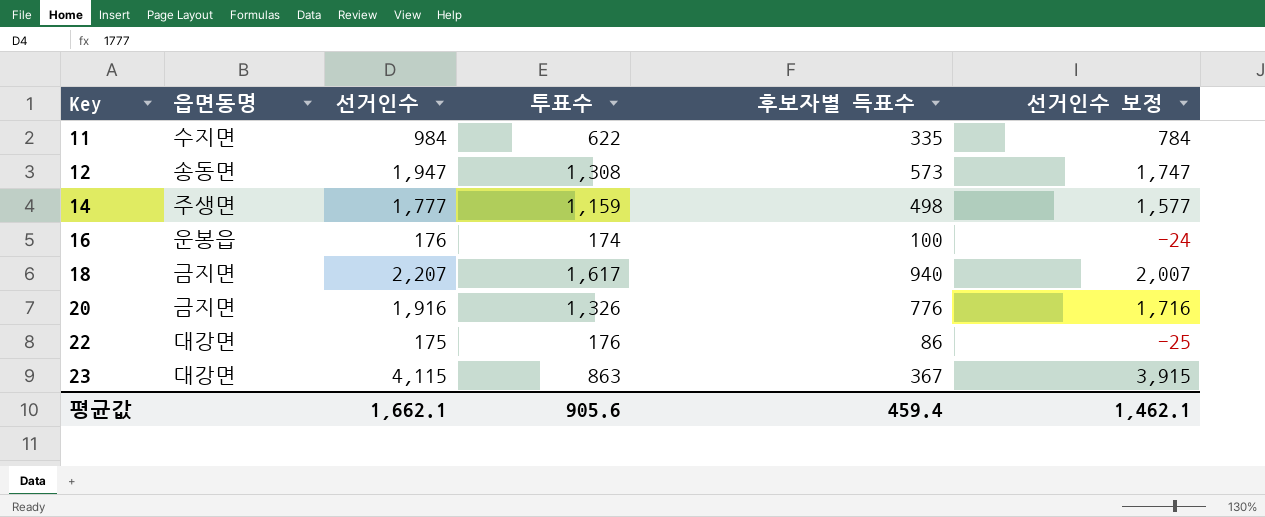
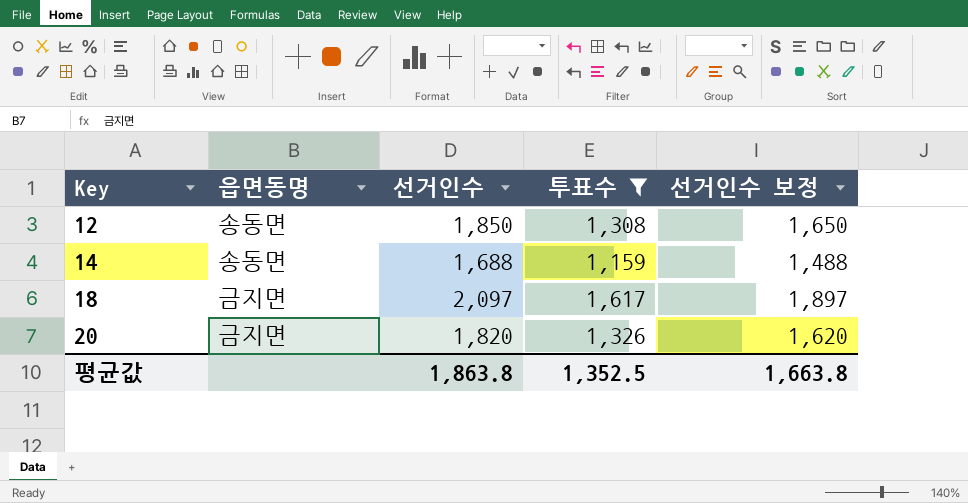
filter: none -> 투표수 >= 1,159
column 후보자별 득표수 | position: 5 -> none
12 | 선거인수: 1,947 -> 1,850
12 | 선거인수 보정: 1,747 -> 1,650
14 | 읍면동명: 주생면 -> 송동면
14 | 선거인수: 1,777 -> 1,688
14 | 선거인수 보정: 1,577 -> 1,488
18 | 선거인수: 2,207 -> 2,097
18 | 선거인수 보정: 2,007 -> 1,897
20 | 선거인수: 1,916 -> 1,820
20 | 선거인수 보정: 1,716 -> 1,620
평균값 | 선거인수: 1,662.1 -> 1,863.8
평균값 | 투표수: 905.6 -> 1,352.5
평균값 | 선거인수 보정: 1,462.1 -> 1,663.8

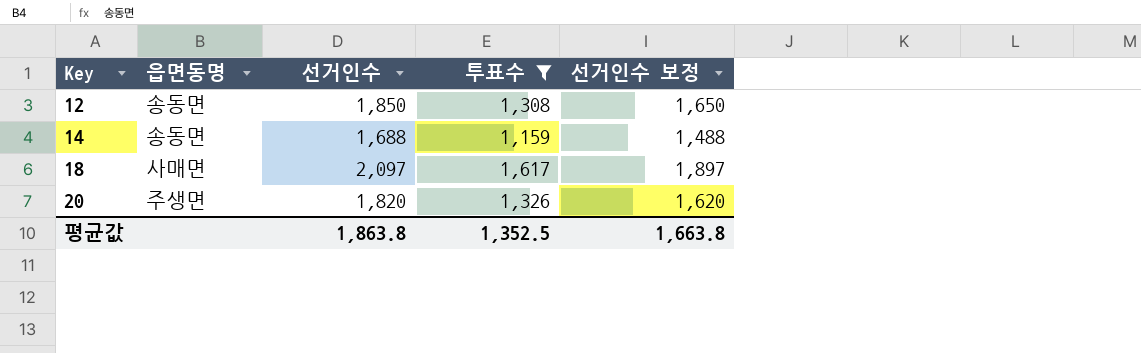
18 | 읍면동명: 금지면 -> 사매면
20 | 읍면동명: 금지면 -> 주생면

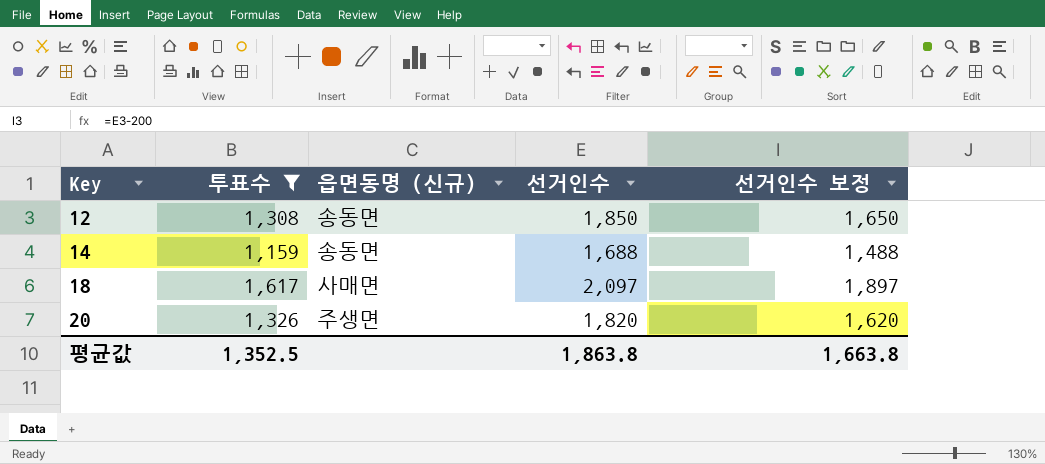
column 투표수 | position: 4 -> 2
column name: 읍면동명 -> 읍면동명 (신규)

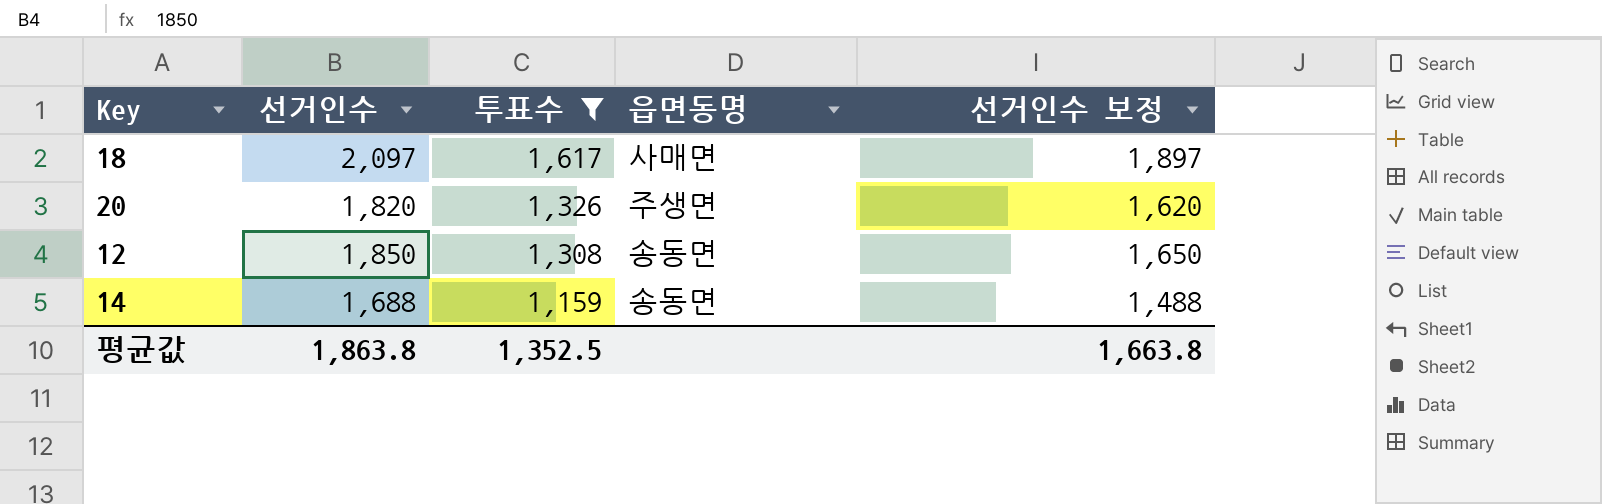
row order: Key ascending -> 투표수 descending
column 선거인수 | position: 4 -> 2
column name: 읍면동명 (신규) -> 읍면동명

